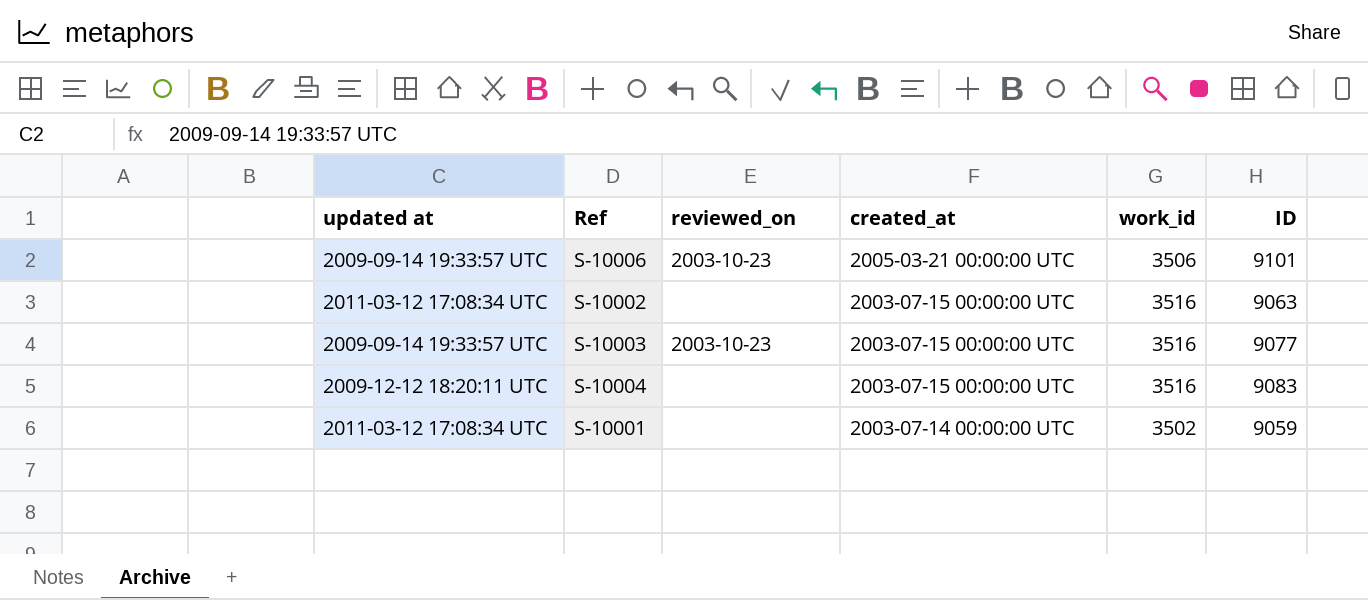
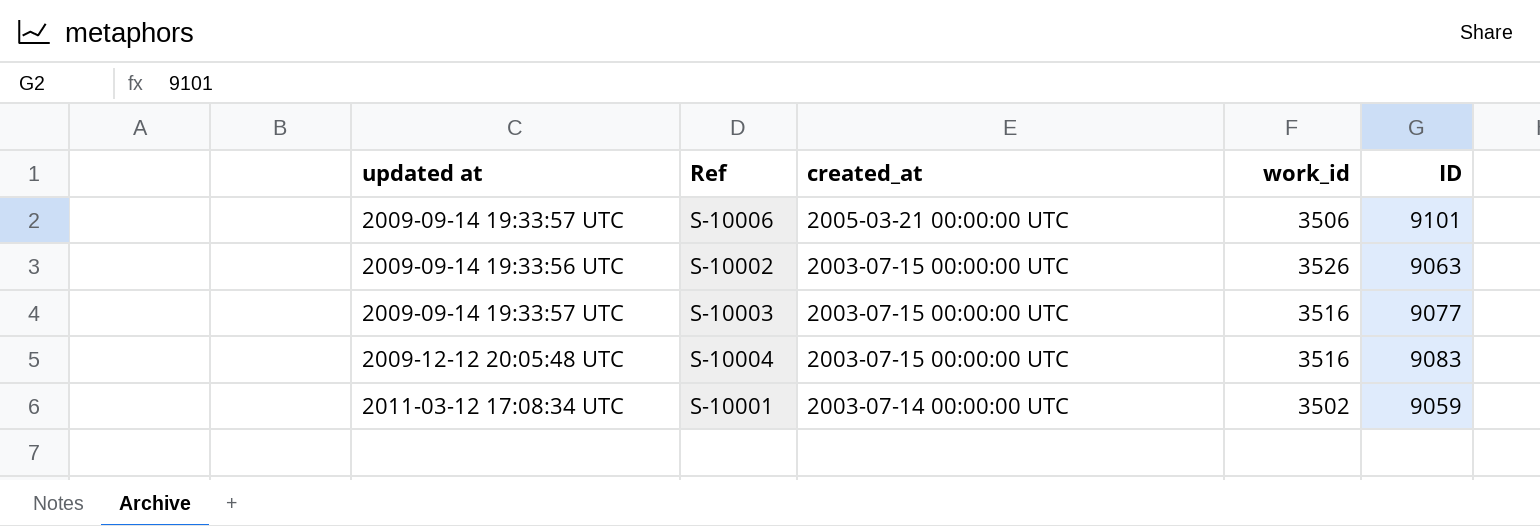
column reviewed_on | position: 3 -> none
S-10002 | updated at: 2011-03-12 17:08:34 UTC -> 2009-09-14 19:33:56 UTC
S-10002 | work_id: 3516 -> 3526
S-10004 | updated at: 2009-12-12 18:20:11 UTC -> 2009-12-12 20:05:48 UTC

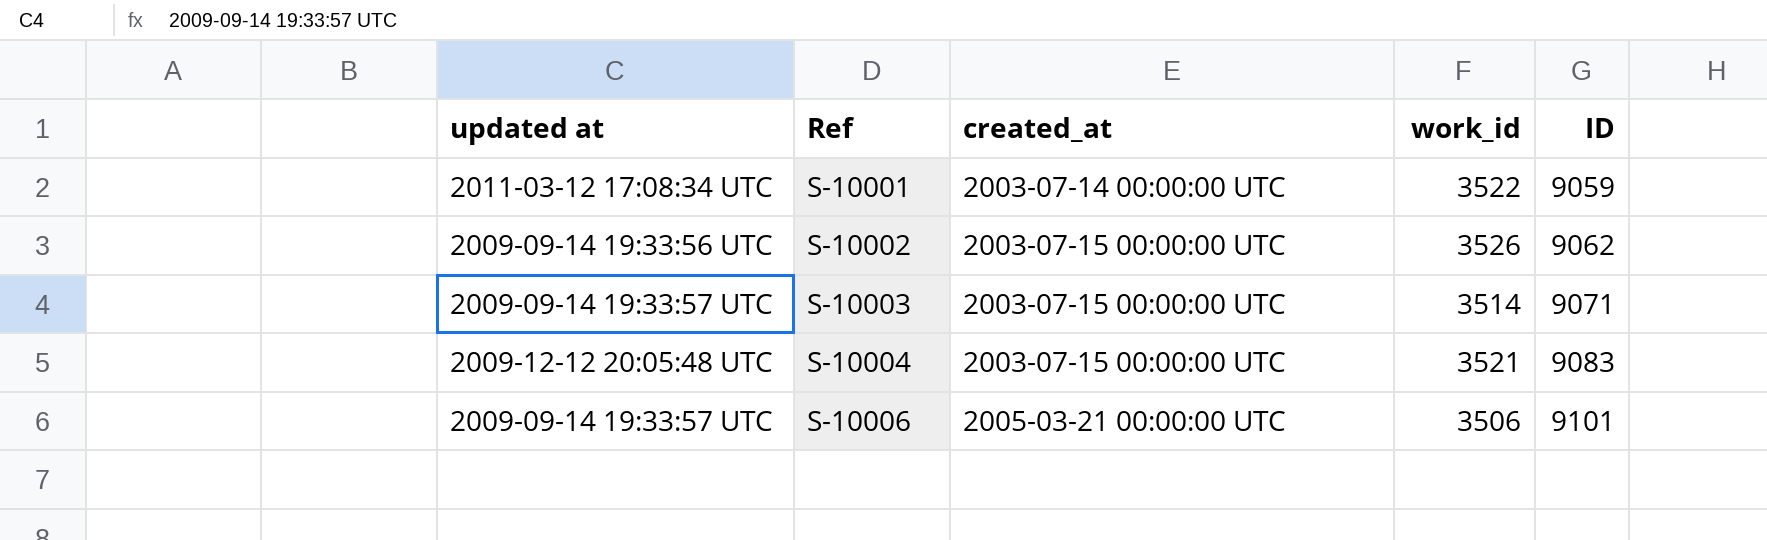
row order: created_at descending -> Ref ascending
S-10001 | work_id: 3502 -> 3522
S-10002 | ID: 9063 -> 9062
S-10003 | work_id: 3516 -> 3514
S-10003 | ID: 9077 -> 9071
S-10004 | work_id: 3516 -> 3521

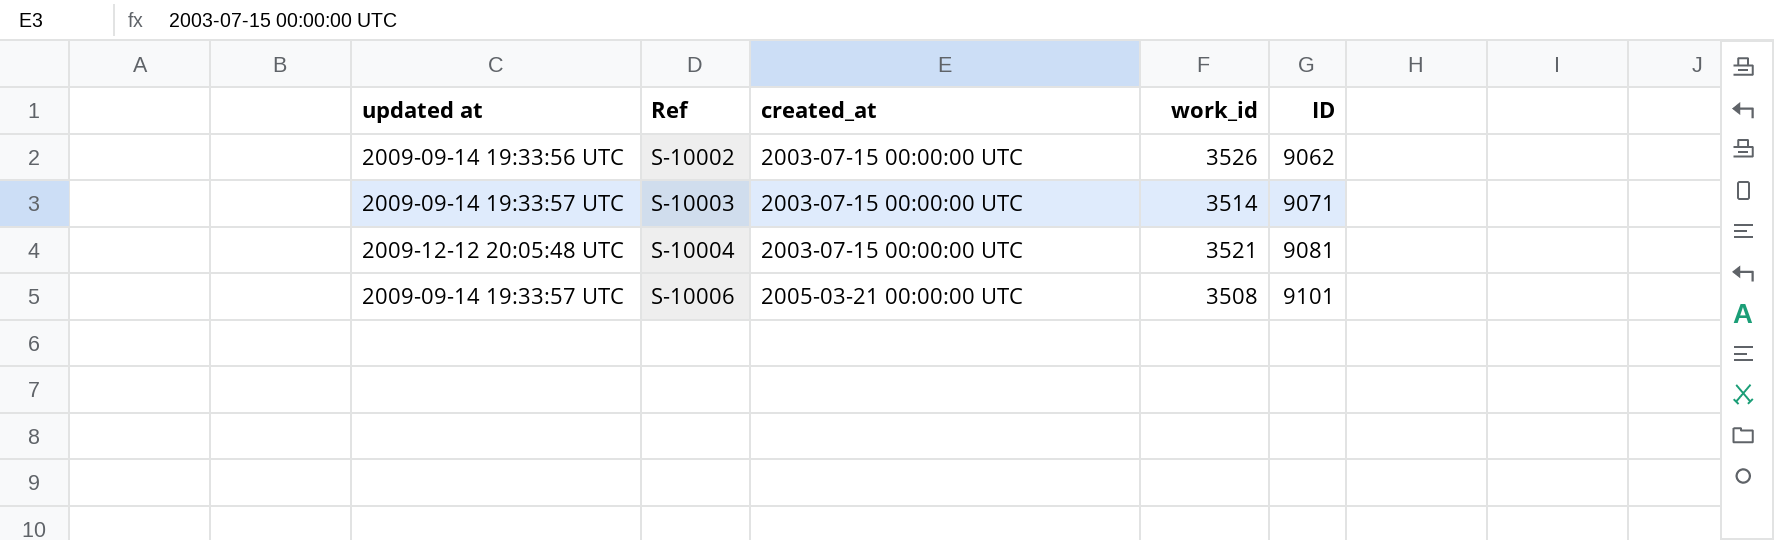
row S-10001: 2011-03-12 17:08:34 UTC | 2003-07-14 00:00:00 UTC | 3522 | 9059 -> none
S-10004 | ID: 9083 -> 9081
S-10006 | work_id: 3506 -> 3508

